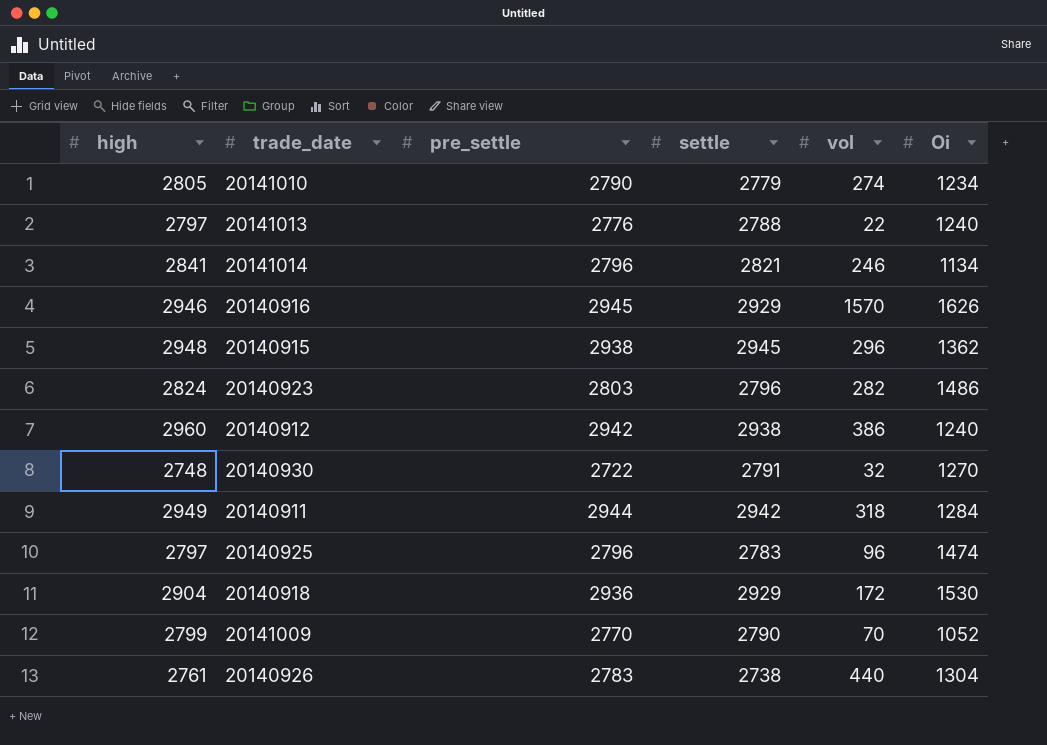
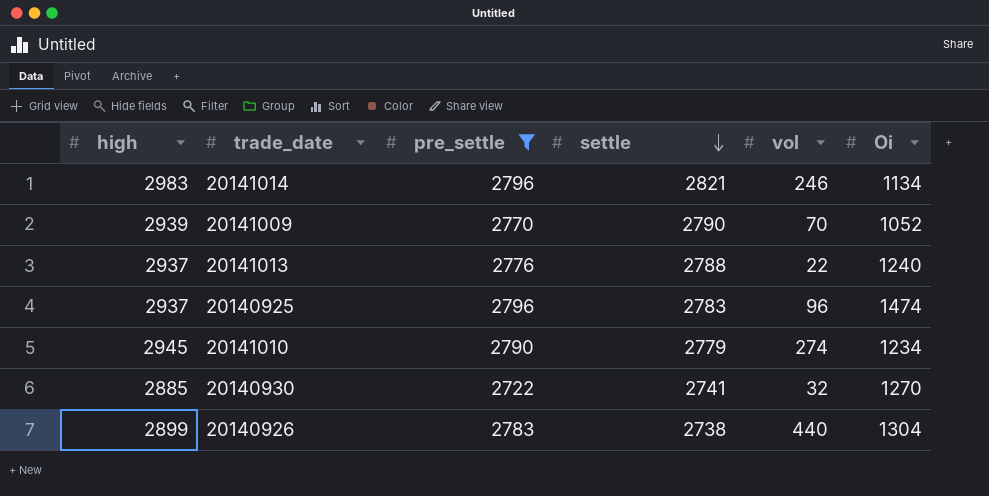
filter: none -> pre_settle <= 2796
row order: none -> settle descending
20141014 | high: 2841 -> 2983
20141009 | high: 2799 -> 2939
20141013 | high: 2797 -> 2937
20140925 | high: 2797 -> 2937
20141010 | high: 2805 -> 2945
20140930 | high: 2748 -> 2885
20140930 | settle: 2791 -> 2741
20140926 | high: 2761 -> 2899

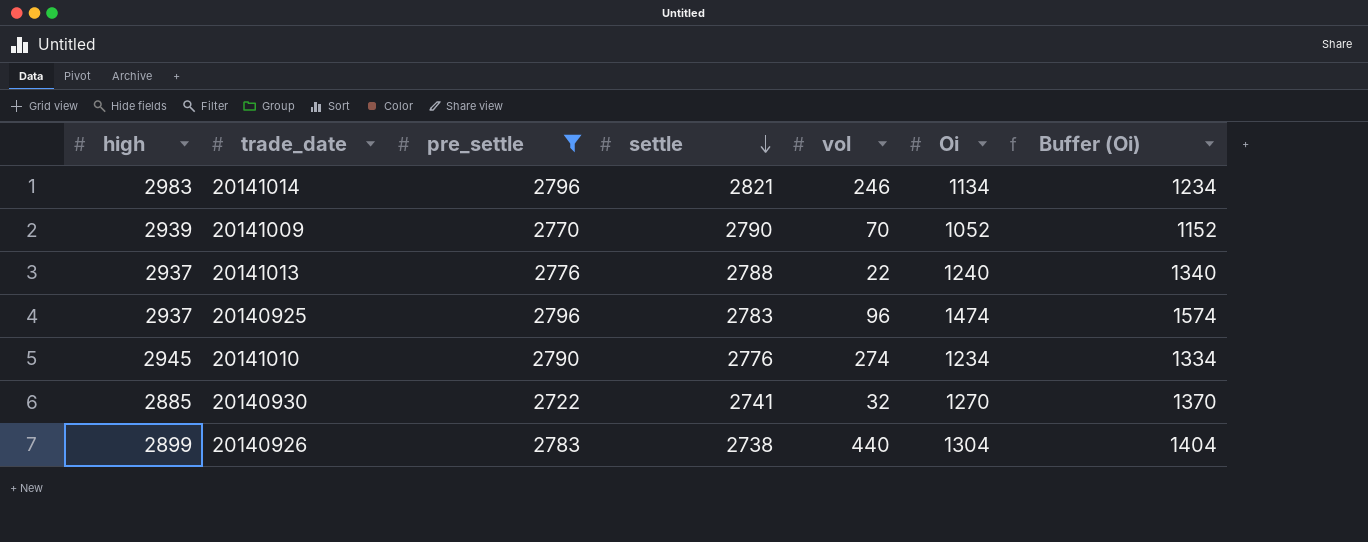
column Buffer (Oi) | formula: none -> [Oi] + 100
20141010 | settle: 2779 -> 2776

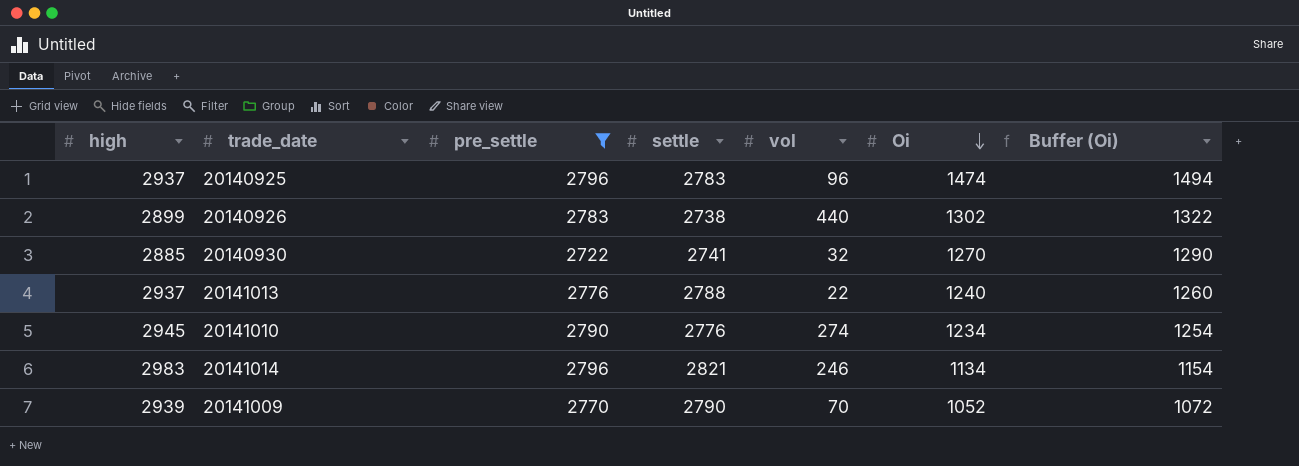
row order: settle descending -> Oi descending
column Buffer (Oi) | formula: [Oi] + 100 -> [Oi] + 20
20140926 | Oi: 1304 -> 1302

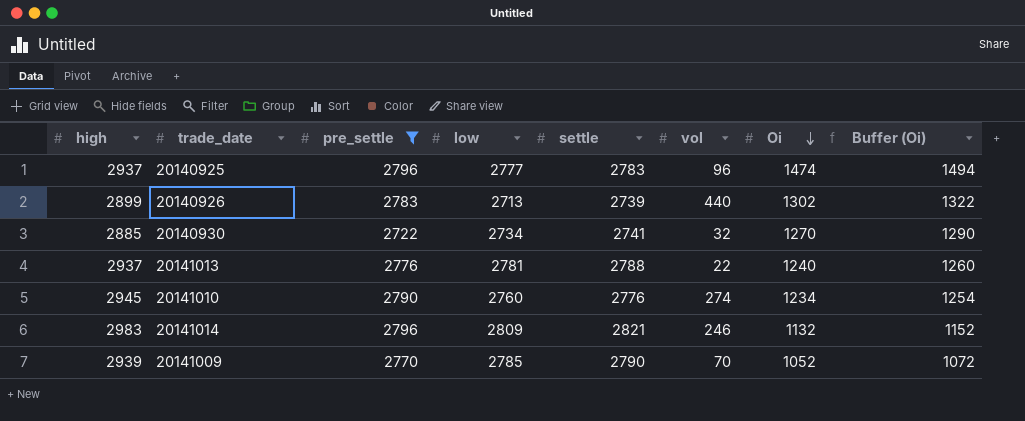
column low | position: none -> 4
20140926 | settle: 2738 -> 2739
20141014 | Oi: 1134 -> 1132
20141014 | Buffer (Oi): 1154 -> 1152

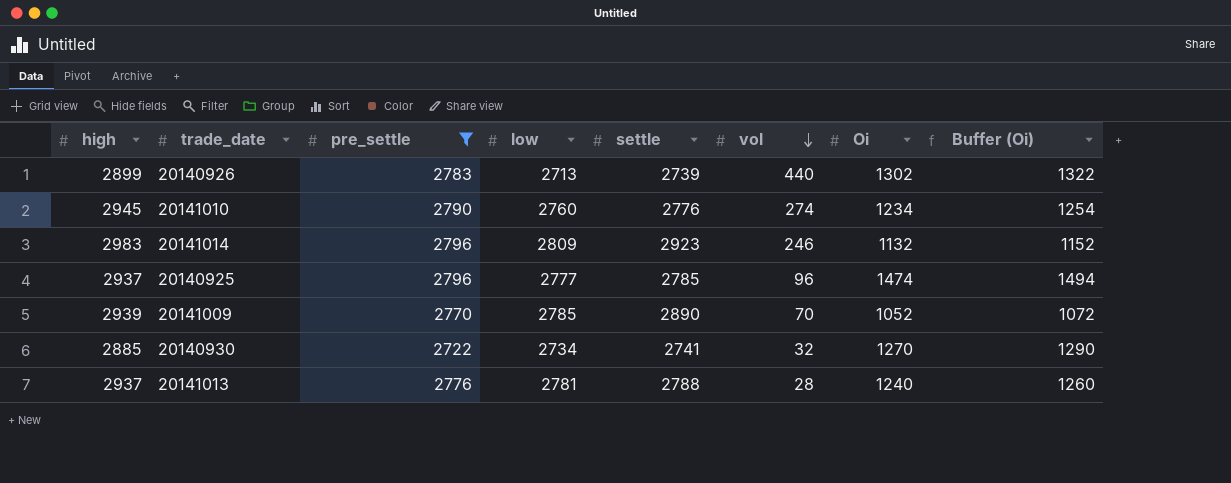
row order: Oi descending -> vol descending
20141014 | settle: 2821 -> 2923
20140925 | settle: 2783 -> 2785
20141009 | settle: 2790 -> 2890
20141013 | vol: 22 -> 28

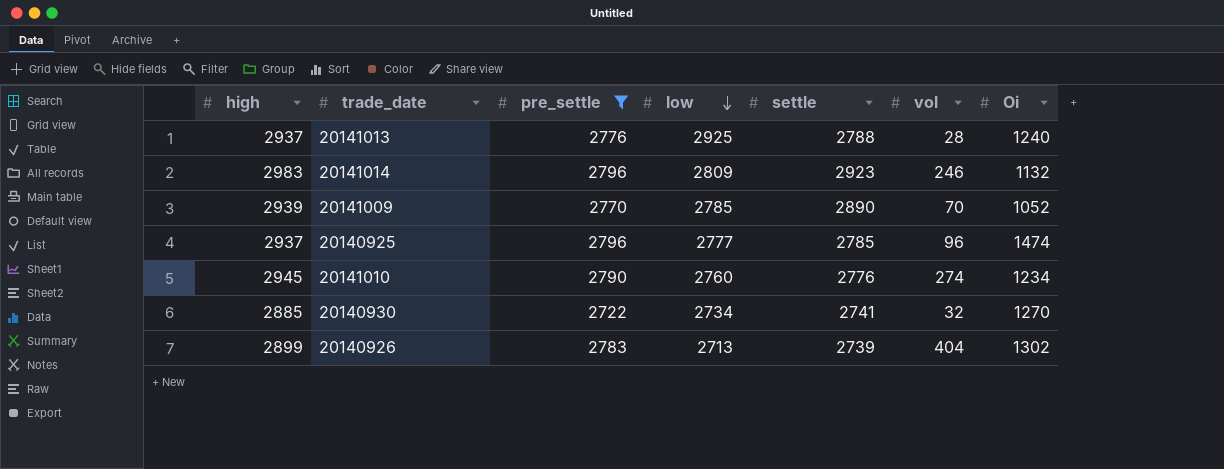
row order: vol descending -> low descending
column Buffer (Oi) | formula: [Oi] + 20 -> none
20141013 | low: 2781 -> 2925
20140926 | vol: 440 -> 404

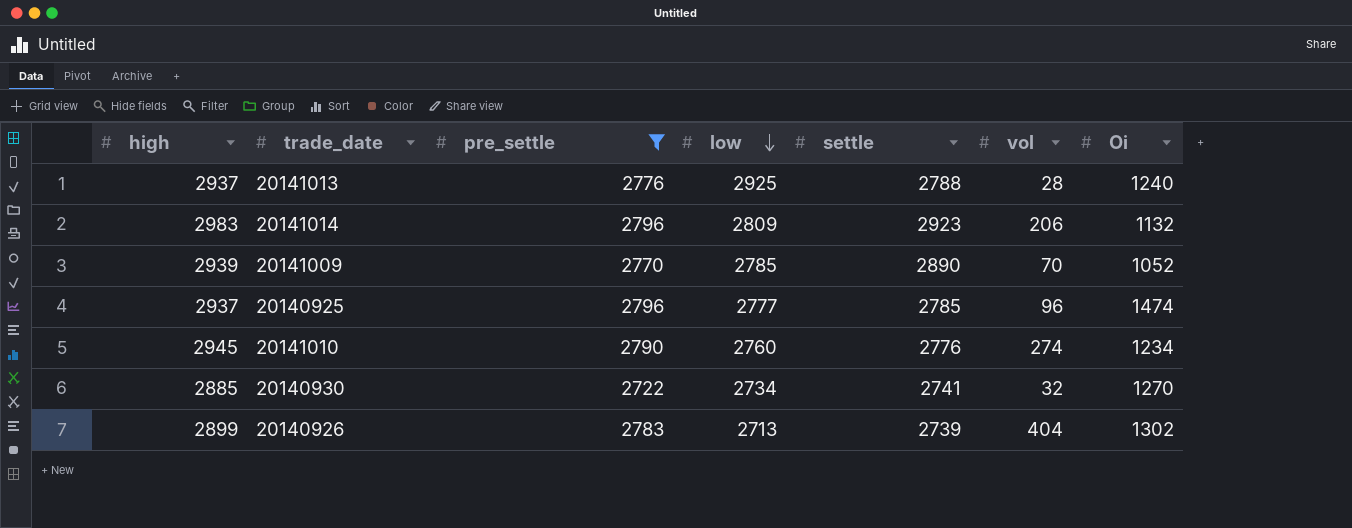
20141014 | vol: 246 -> 206

